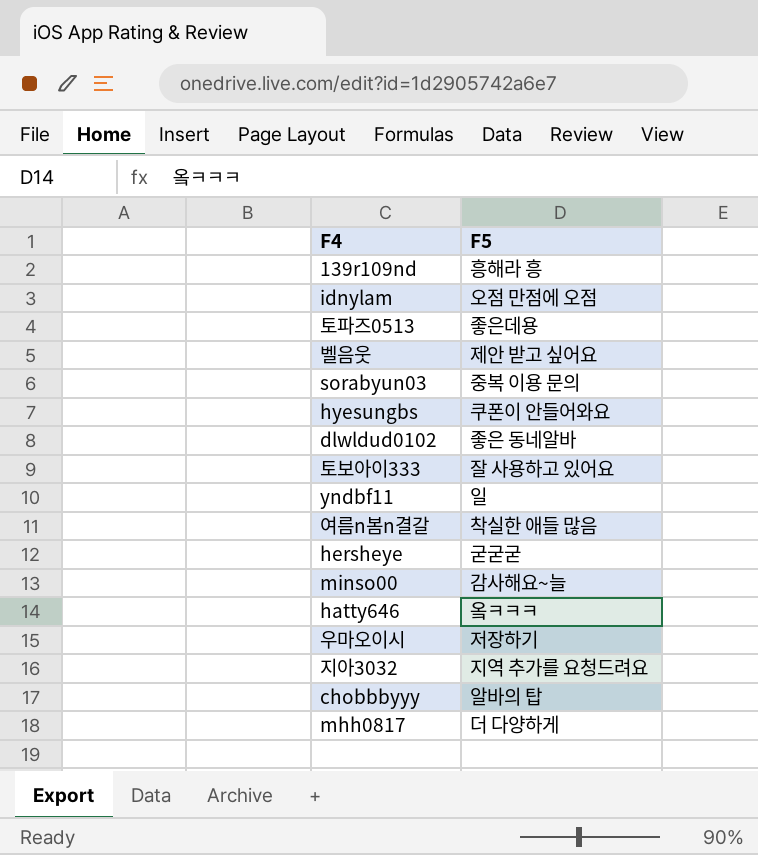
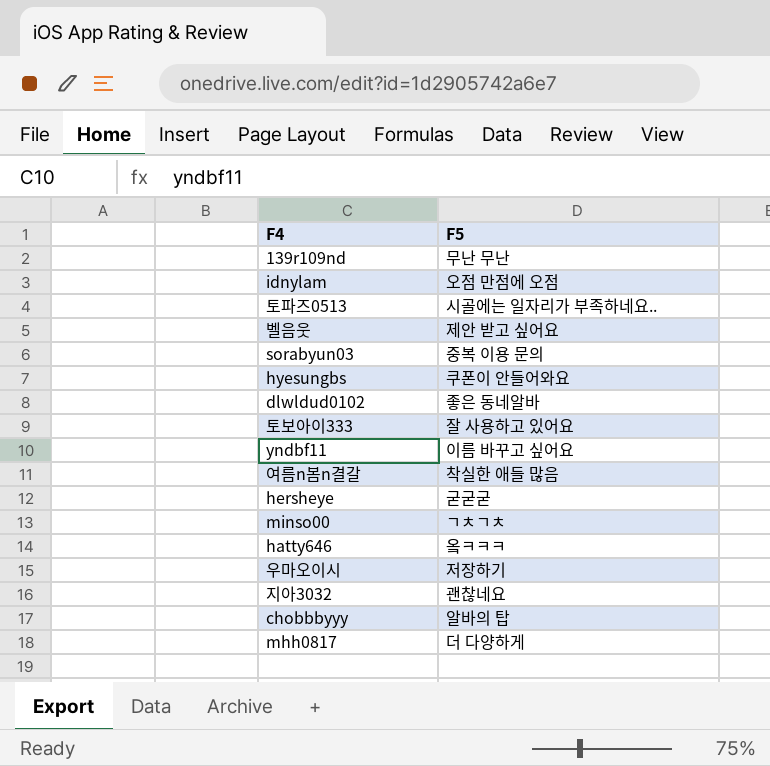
139r109nd | F5: 흥해라 흥 -> 무난 무난
토파즈0513 | F5: 좋은데용 -> 시골에는 일자리가 부족하네요..
yndbf11 | F5: 일 -> 이름 바꾸고 싶어요
minso00 | F5: 감사해요~늘 -> ㄱㅊㄱㅊ
지아3032 | F5: 지역 추가를 요청드려요 -> 괜찮네요

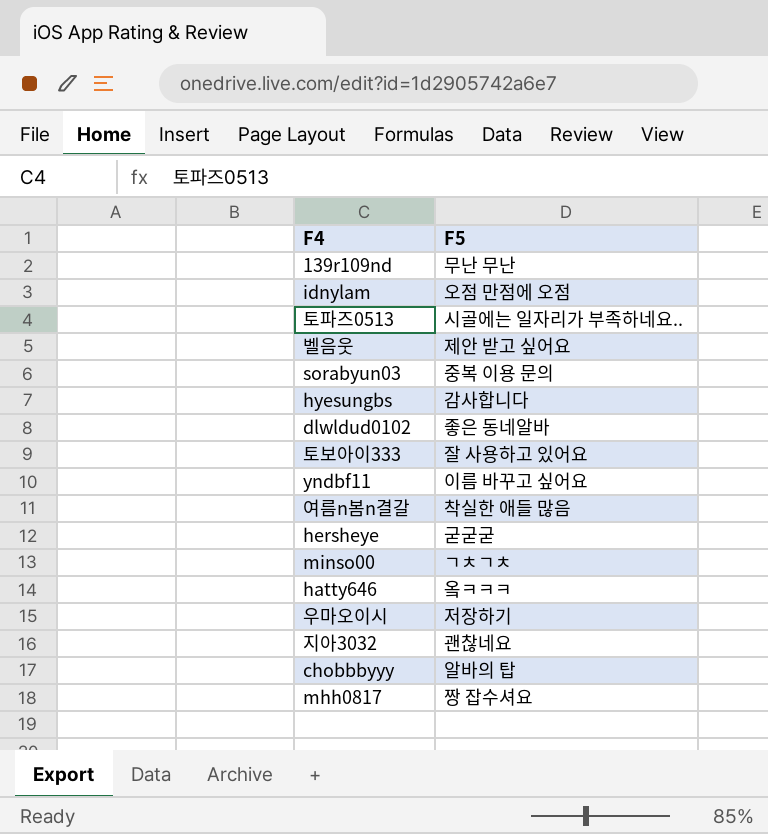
hyesungbs | F5: 쿠폰이 안들어와요 -> 감사합니다
mhh0817 | F5: 더 다양하게 -> 짱 잡수셔요

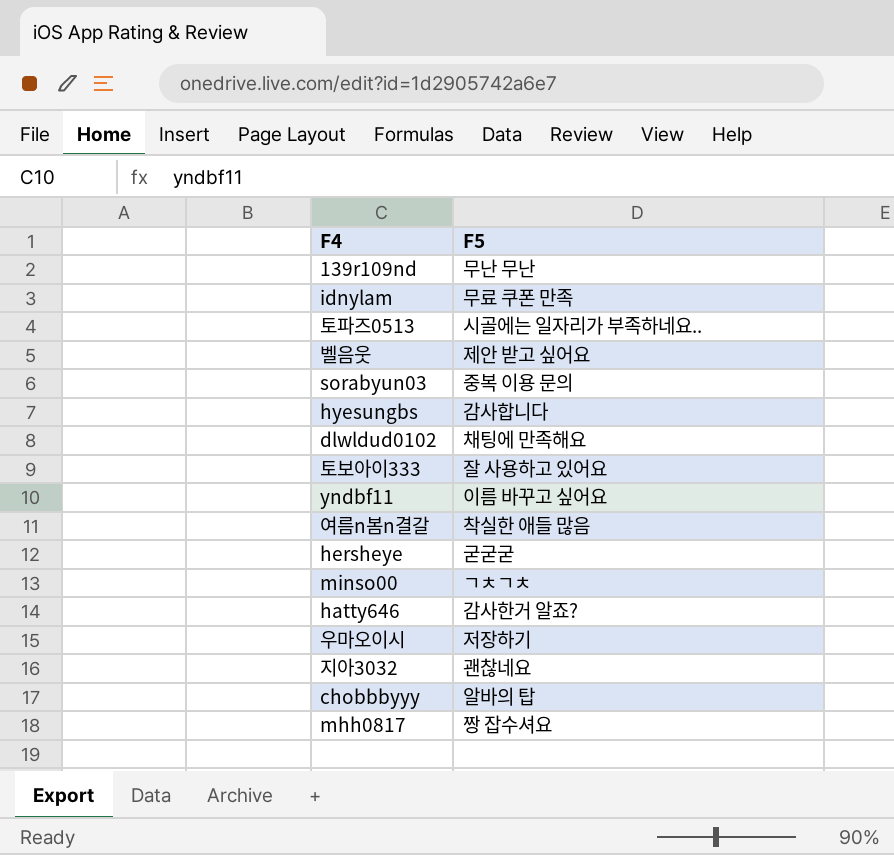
idnylam | F5: 오점 만점에 오점 -> 무료 쿠폰 만족
dlwldud0102 | F5: 좋은 동네알바 -> 채팅에 만족해요
hatty646 | F5: 옼ㅋㅋㅋ -> 감사한거 알죠?

